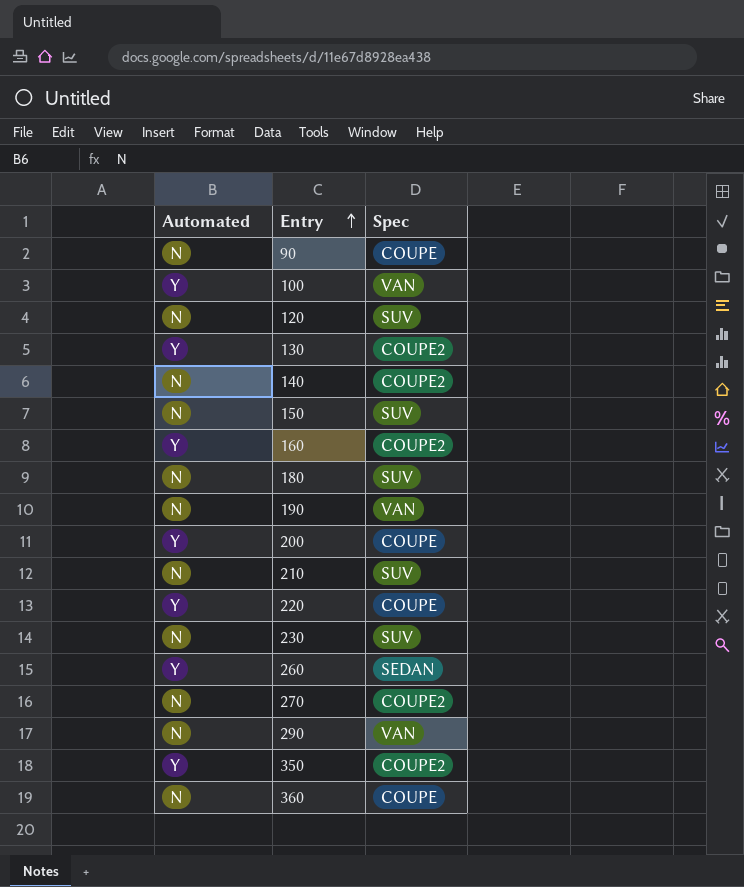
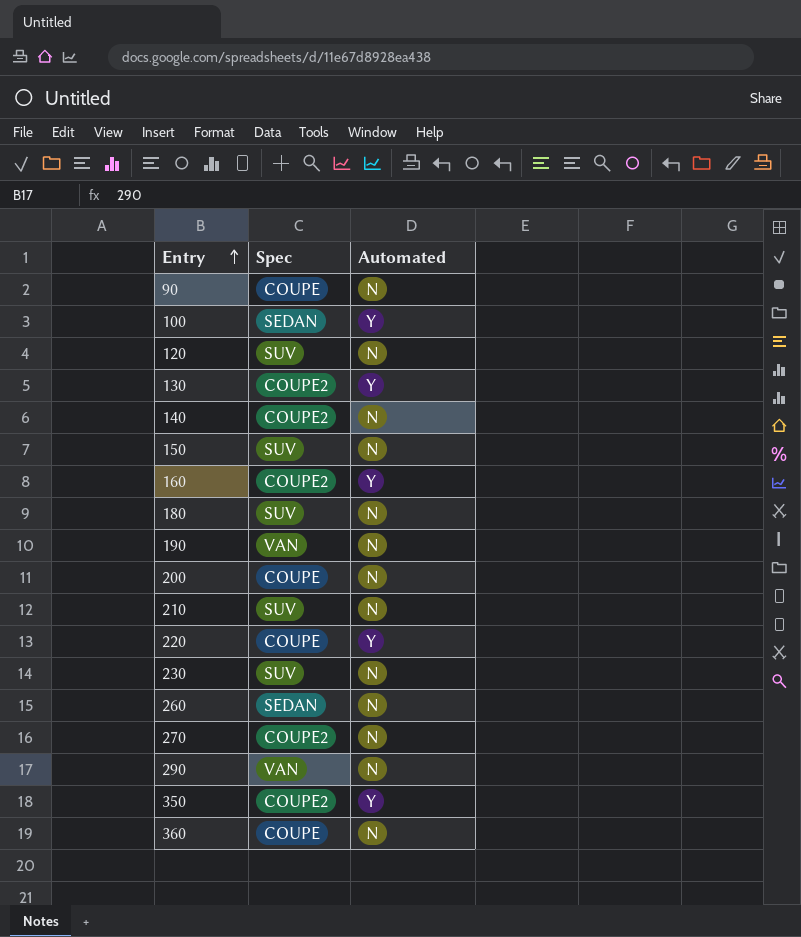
column Automated | position: 1 -> 3
100 | Spec: VAN -> SEDAN
200 | Automated: Y -> N
260 | Automated: Y -> N

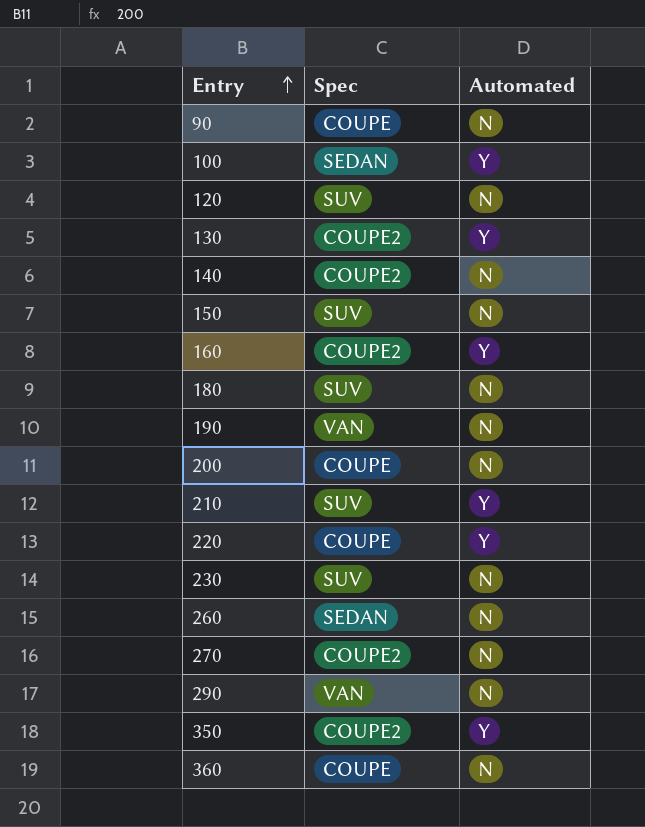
210 | Automated: N -> Y

